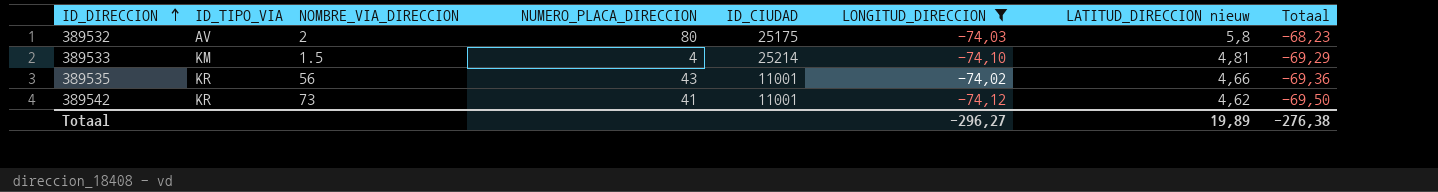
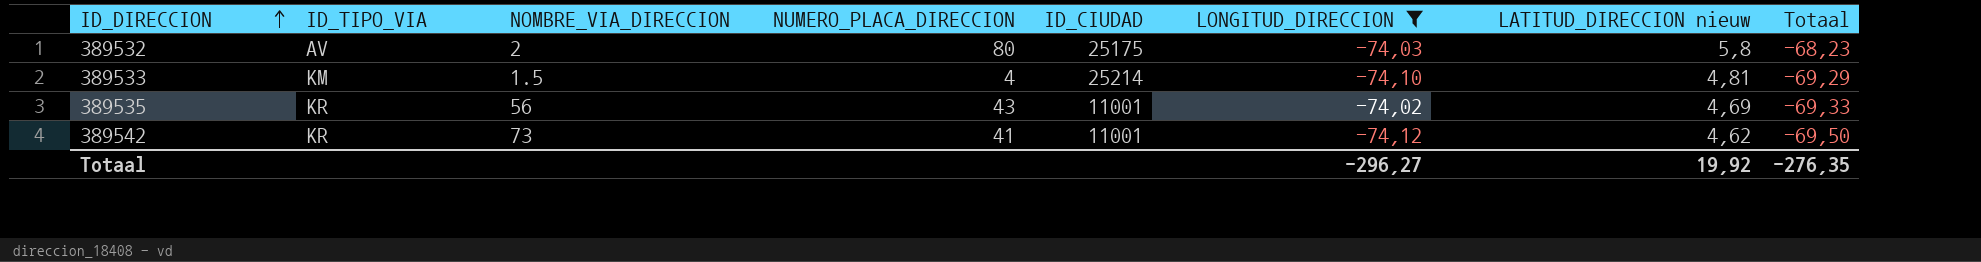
389535 | LATITUD_DIRECCION nieuw: 4,66 -> 4,69
389535 | Totaal: -69,36 -> -69,33
Totaal | LATITUD_DIRECCION nieuw: 19,89 -> 19,92
Totaal | Totaal: -276,38 -> -276,35

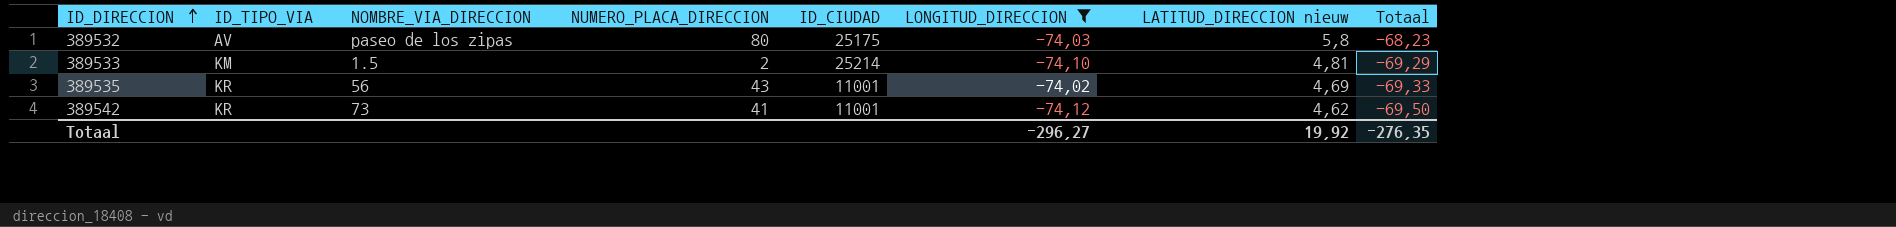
389532 | NOMBRE_VIA_DIRECCION: 2 -> paseo de los zipas
389533 | NUMERO_PLACA_DIRECCION: 4 -> 2

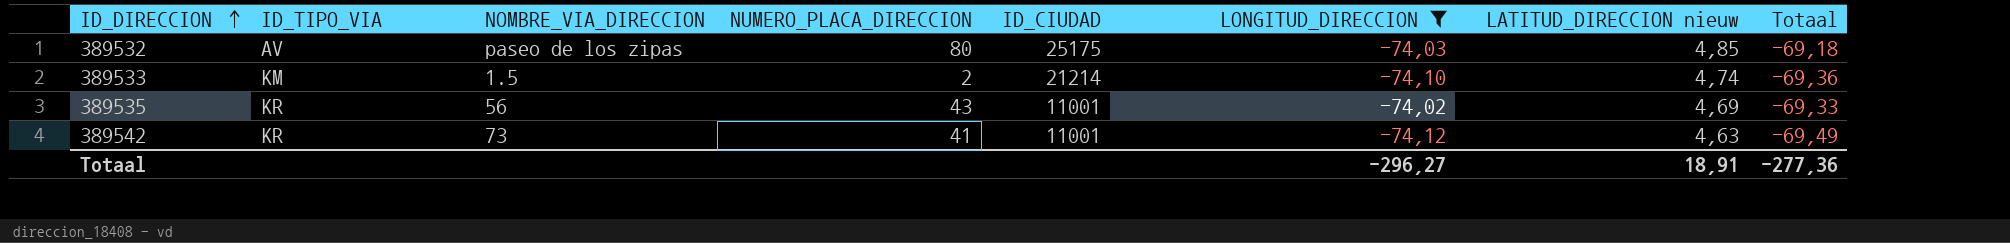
389532 | LATITUD_DIRECCION nieuw: 5,8 -> 4,85
389532 | Totaal: -68,23 -> -69,18
389533 | ID_CIUDAD: 25214 -> 21214
389533 | LATITUD_DIRECCION nieuw: 4,81 -> 4,74
389533 | Totaal: -69,29 -> -69,36
389542 | LATITUD_DIRECCION nieuw: 4,62 -> 4,63
389542 | Totaal: -69,50 -> -69,49
Totaal | LATITUD_DIRECCION nieuw: 19,92 -> 18,91
Totaal | Totaal: -276,35 -> -277,36

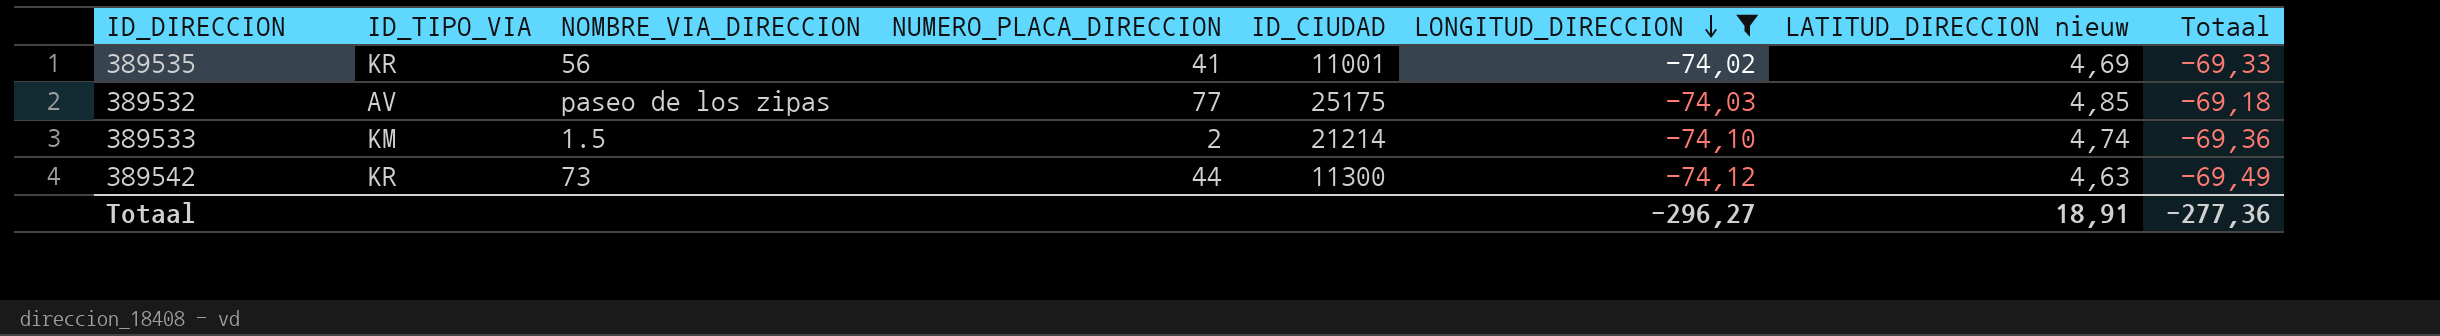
row order: ID_DIRECCION ascending -> LONGITUD_DIRECCION descending
389535 | NUMERO_PLACA_DIRECCION: 43 -> 41
389532 | NUMERO_PLACA_DIRECCION: 80 -> 77
389542 | NUMERO_PLACA_DIRECCION: 41 -> 44
389542 | ID_CIUDAD: 11001 -> 11300

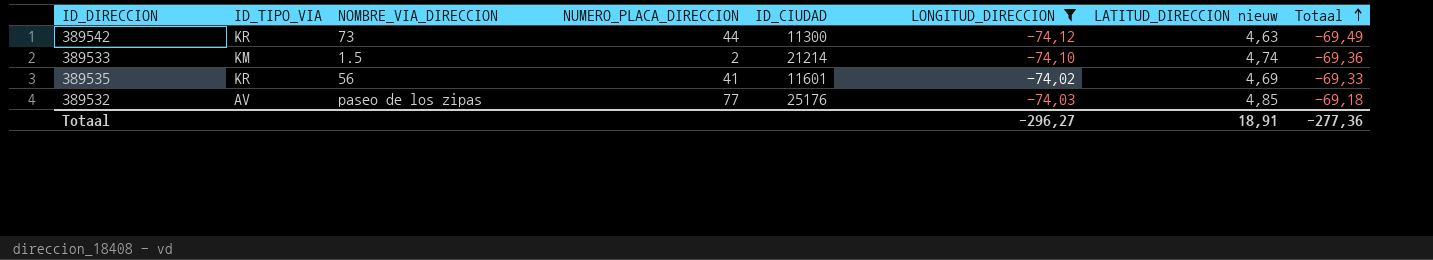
row order: LONGITUD_DIRECCION descending -> Totaal ascending
389535 | ID_CIUDAD: 11001 -> 11601
389532 | ID_CIUDAD: 25175 -> 25176

